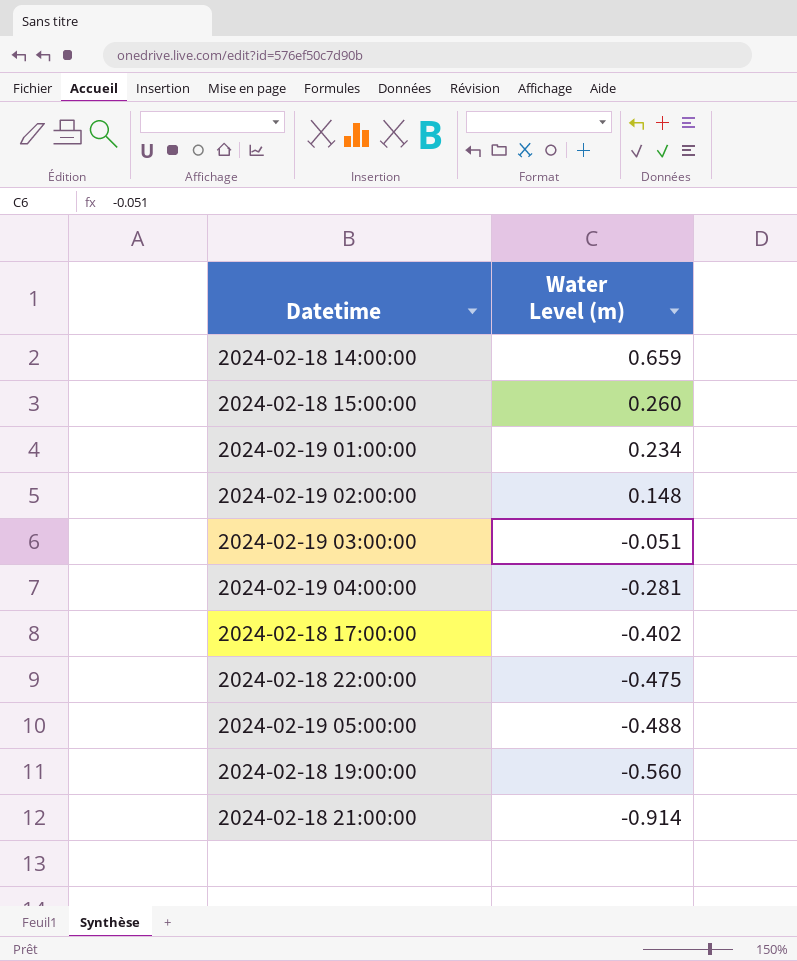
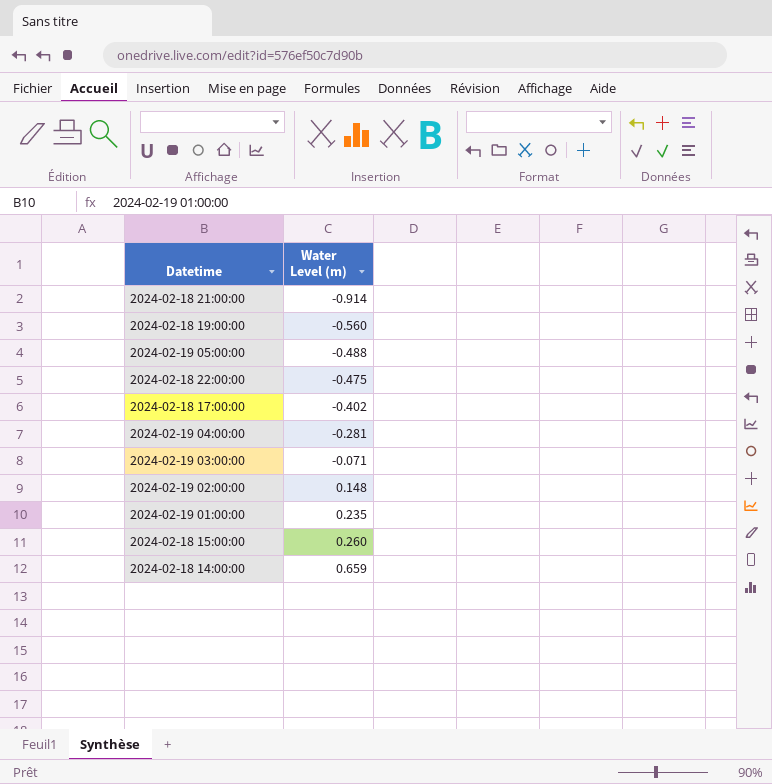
row order: Water Level (m) descending -> Water Level (m) ascending
2024-02-19 03:00:00 | Water Level (m): -0.051 -> -0.071
2024-02-19 01:00:00 | Water Level (m): 0.234 -> 0.235

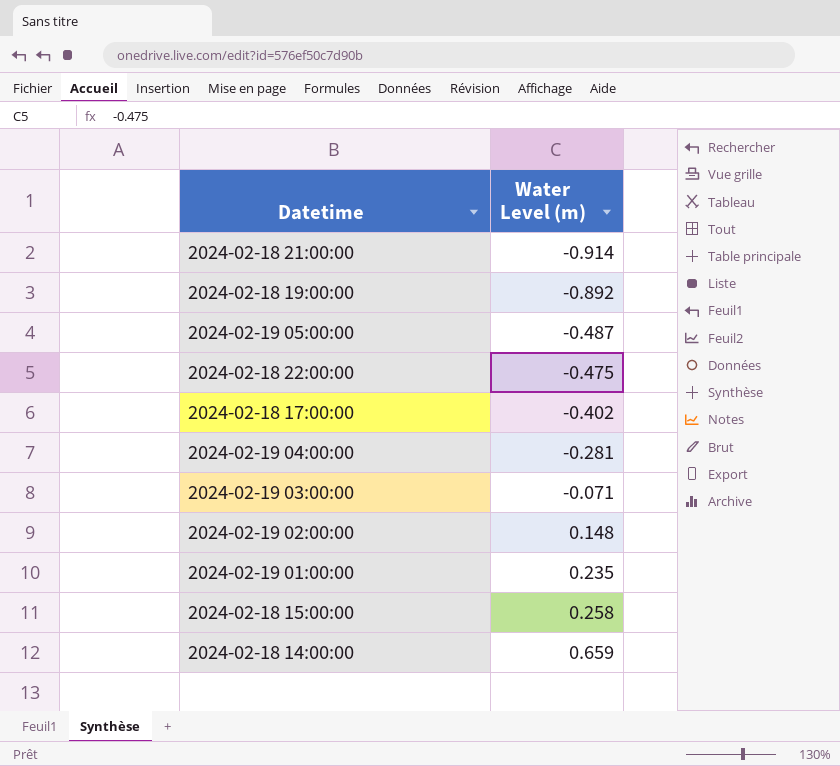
2024-02-18 19:00:00 | Water Level (m): -0.560 -> -0.892
2024-02-19 05:00:00 | Water Level (m): -0.488 -> -0.487
2024-02-18 15:00:00 | Water Level (m): 0.260 -> 0.258

